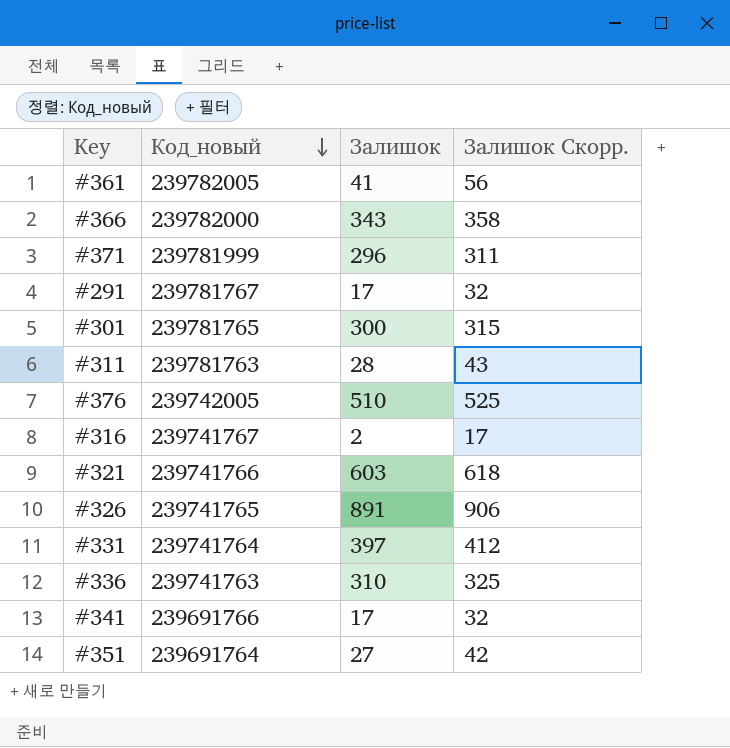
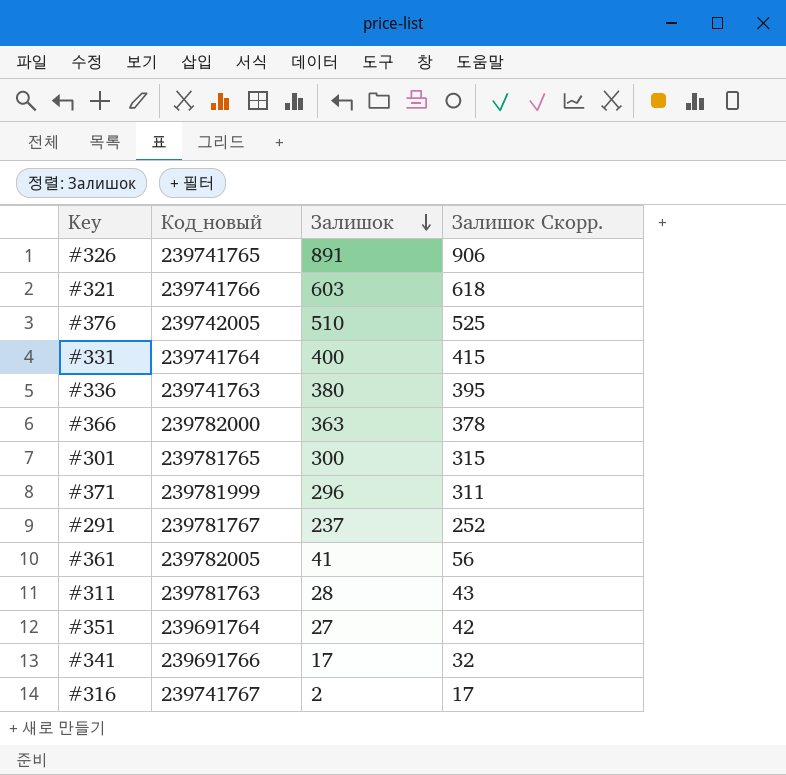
row order: Код_новый descending -> Залишок descending
#331 | Залишок: 397 -> 400
#331 | Залишок Скорр.: 412 -> 415
#336 | Залишок: 310 -> 380
#336 | Залишок Скорр.: 325 -> 395
#366 | Залишок: 343 -> 363
#366 | Залишок Скорр.: 358 -> 378
#291 | Залишок: 17 -> 237
#291 | Залишок Скорр.: 32 -> 252

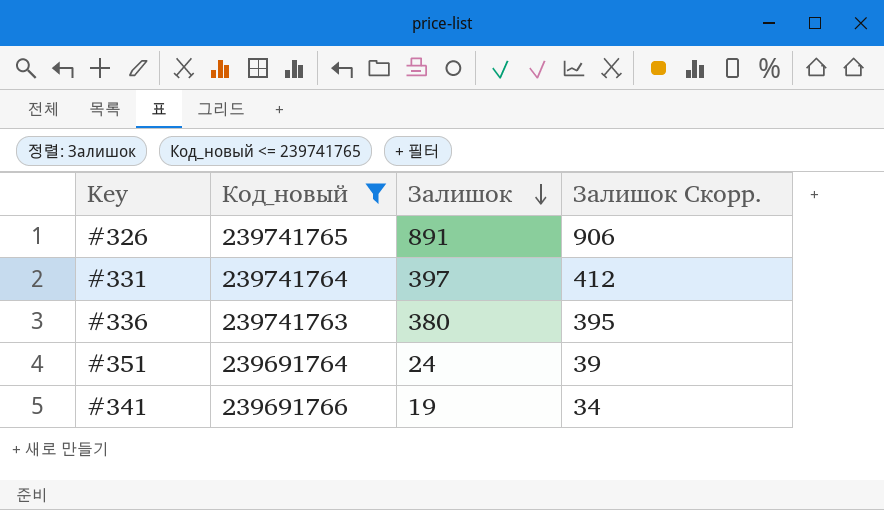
filter: none -> Код_новый <= 239741765
#331 | Залишок: 400 -> 397
#331 | Залишок Скорр.: 415 -> 412
#351 | Залишок: 27 -> 24
#351 | Залишок Скорр.: 42 -> 39
#341 | Залишок: 17 -> 19
#341 | Залишок Скорр.: 32 -> 34

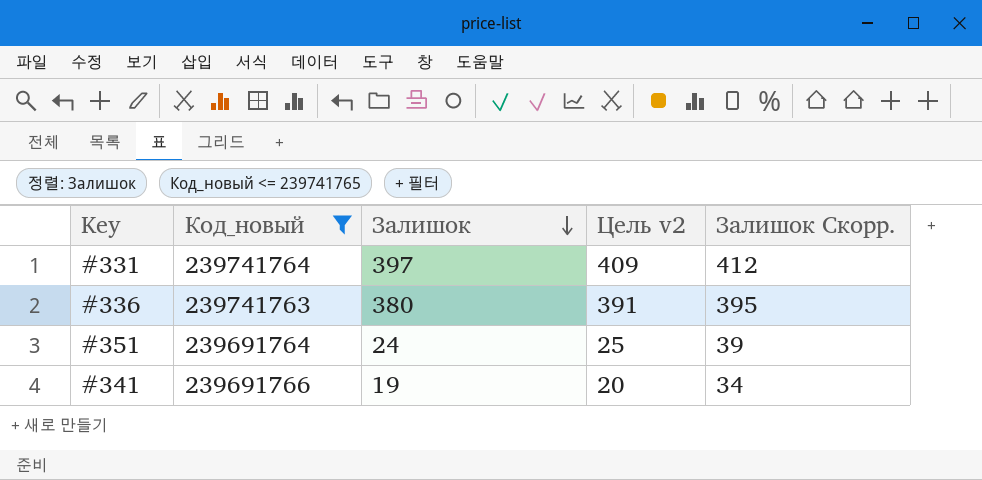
column Цель v2 | formula: none -> [Залишок] * 1,03
row #326: 239741765 | 891 | 906 -> none

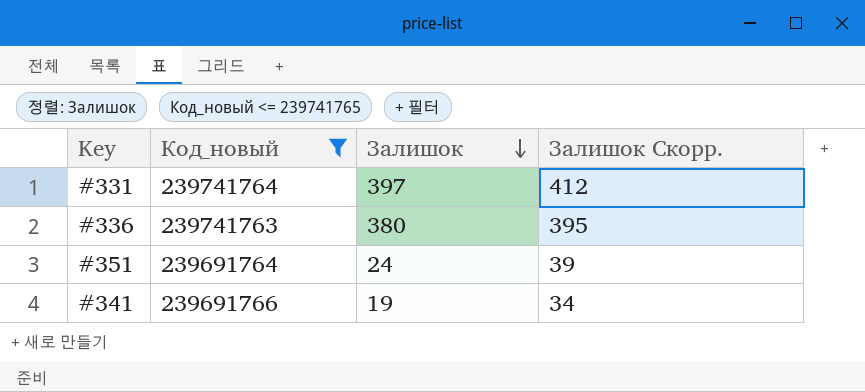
column Цель v2 | formula: [Залишок] * 1,03 -> none

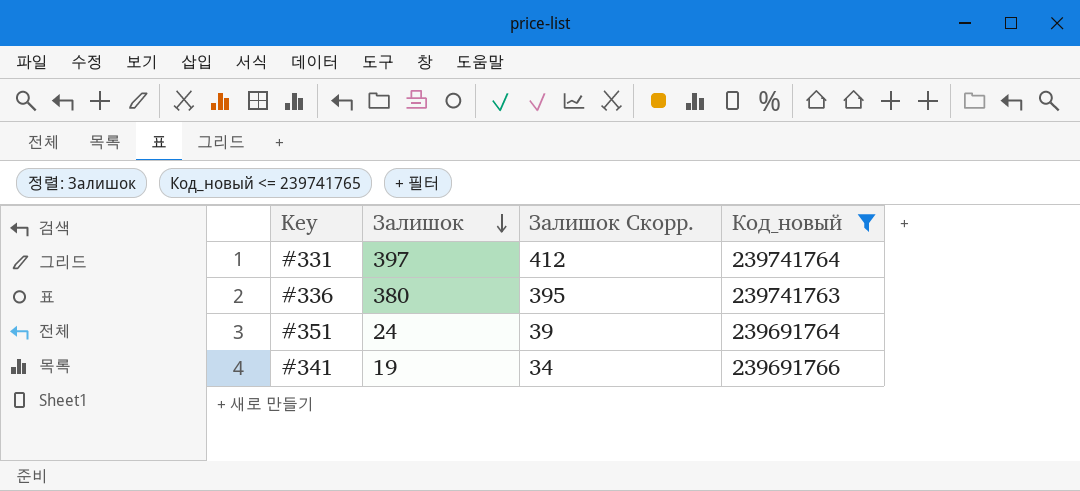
column Код_новый | position: 2 -> 4

